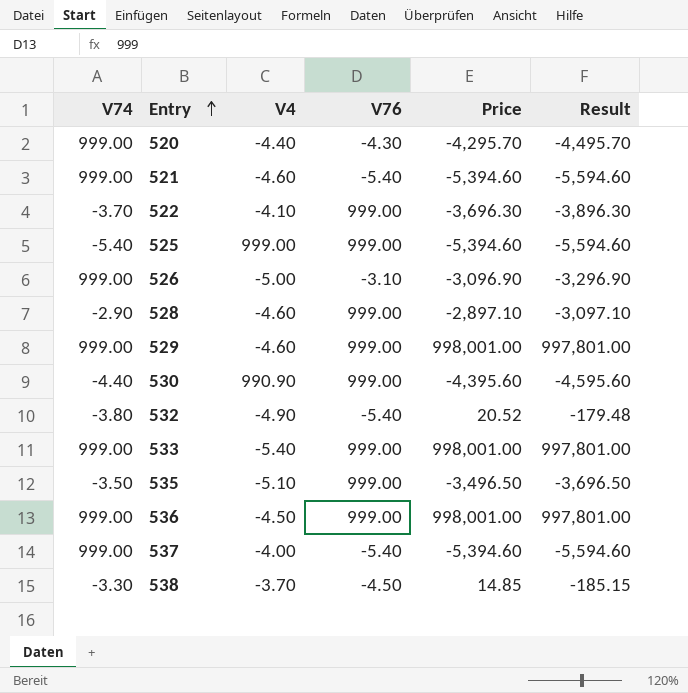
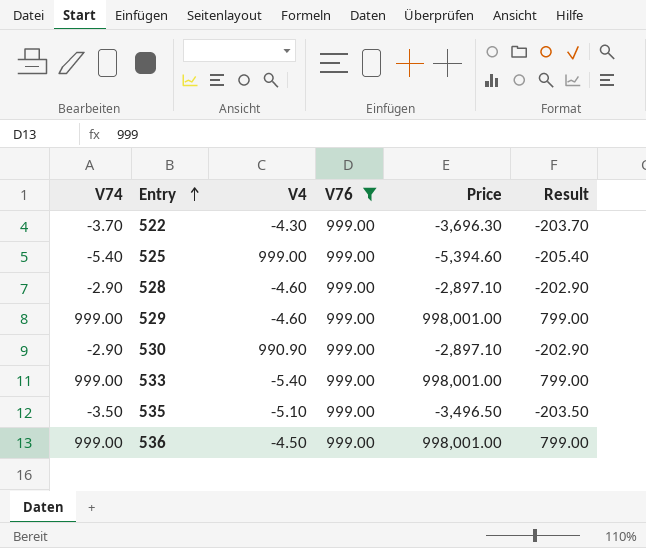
filter: none -> V76 = 999.00
column Result | formula: [Price] - 200 -> [V74] - 200
522 | V4: -4.10 -> -4.30
530 | V74: -4.40 -> -2.90
530 | Price: -4,395.60 -> -2,897.10

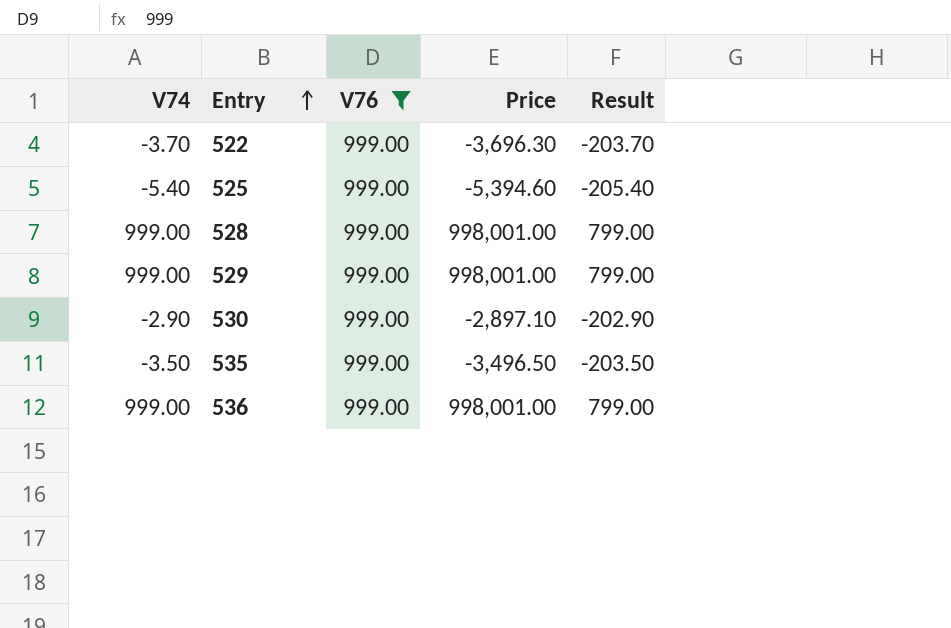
column V4 | position: 3 -> none
row 533: 999.00 | -5.40 | 999.00 | 998,001.00 | 799.00 -> none
528 | V74: -2.90 -> 999.00
528 | Price: -2,897.10 -> 998,001.00
528 | Result: -202.90 -> 799.00

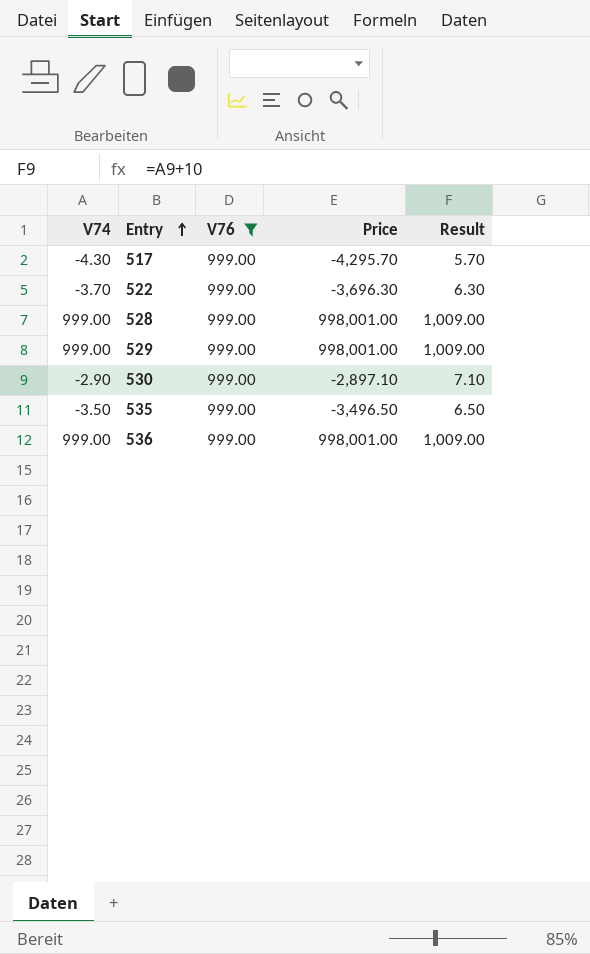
column Result | formula: [V74] - 200 -> [V74] + 10
row 525: -5.40 | 999.00 | -5,394.60 | -205.40 -> none
row 517: none -> -4.30 | 999.00 | -4,295.70 | 5.70

